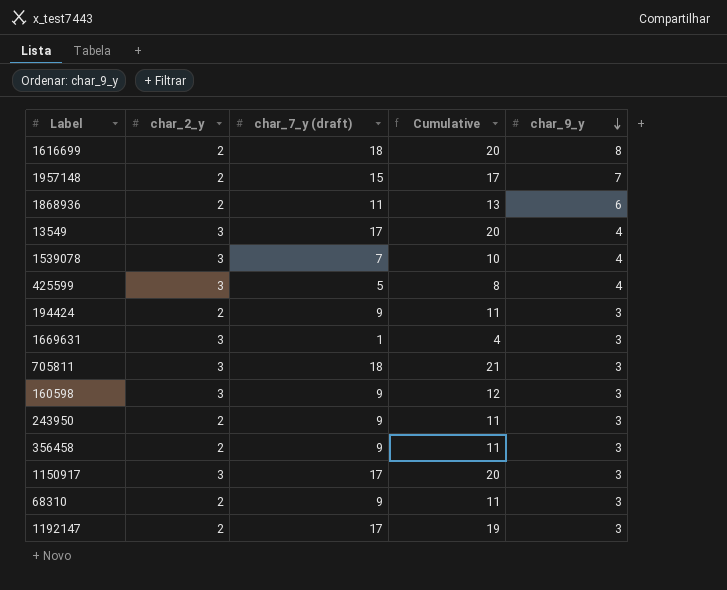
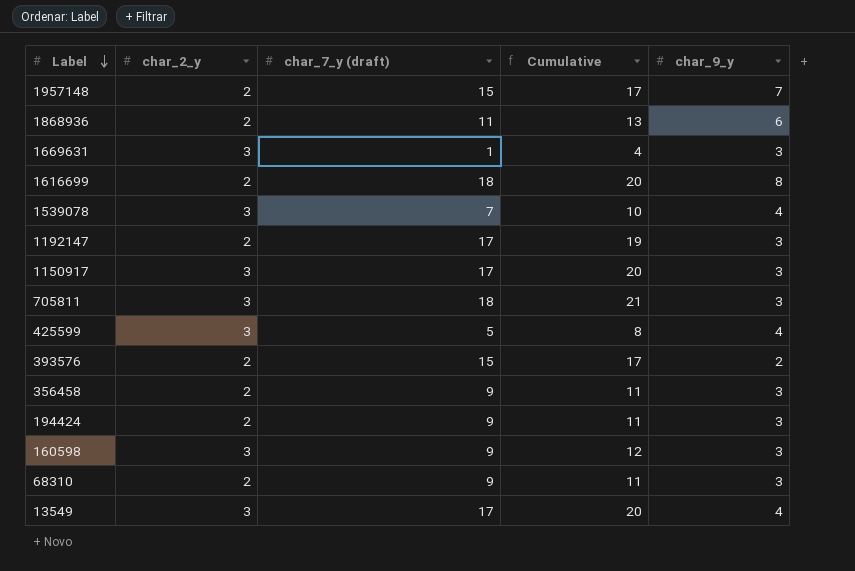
row order: char_9_y descending -> Label descending
row 243950: 2 | 9 | 11 | 3 -> none
row 393576: none -> 2 | 15 | 17 | 2

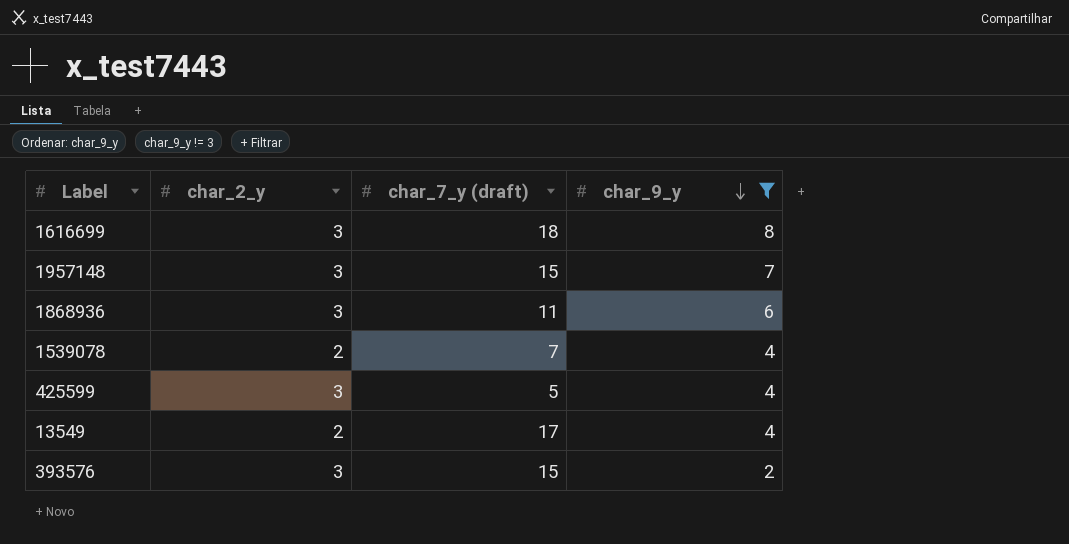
filter: none -> char_9_y != 3
row order: Label descending -> char_9_y descending
column Cumulative | formula: [char_2_y] + [char_7_y (draft)] -> none
1616699 | char_2_y: 2 -> 3
1957148 | char_2_y: 2 -> 3
1868936 | char_2_y: 2 -> 3
1539078 | char_2_y: 3 -> 2
13549 | char_2_y: 3 -> 2
393576 | char_2_y: 2 -> 3

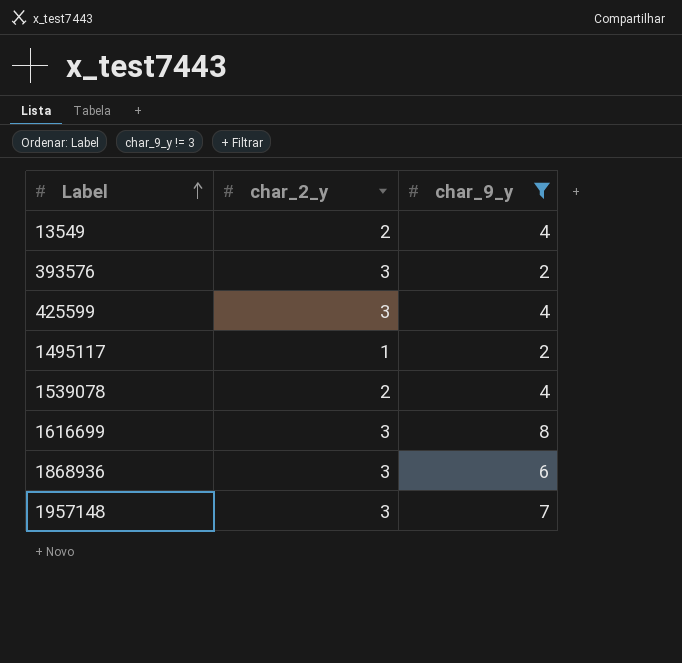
row order: char_9_y descending -> Label ascending
column char_7_y (draft) | position: 3 -> none
row 1495117: none -> 1 | 2

